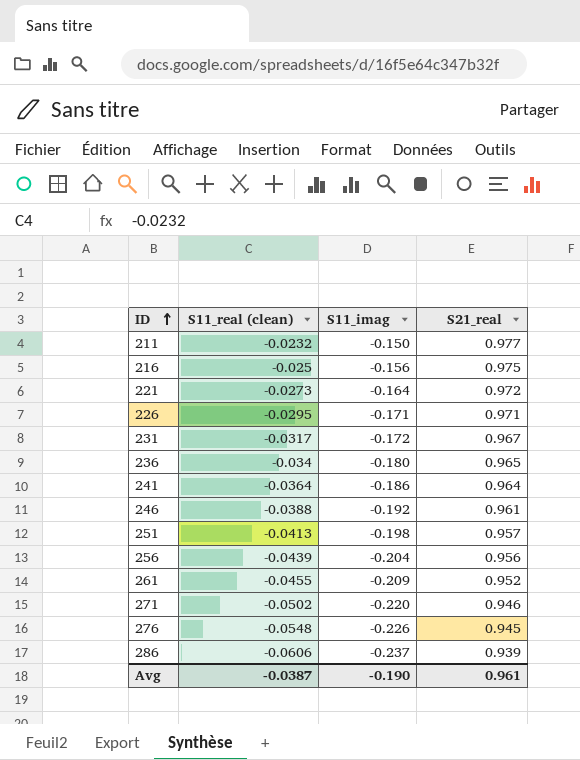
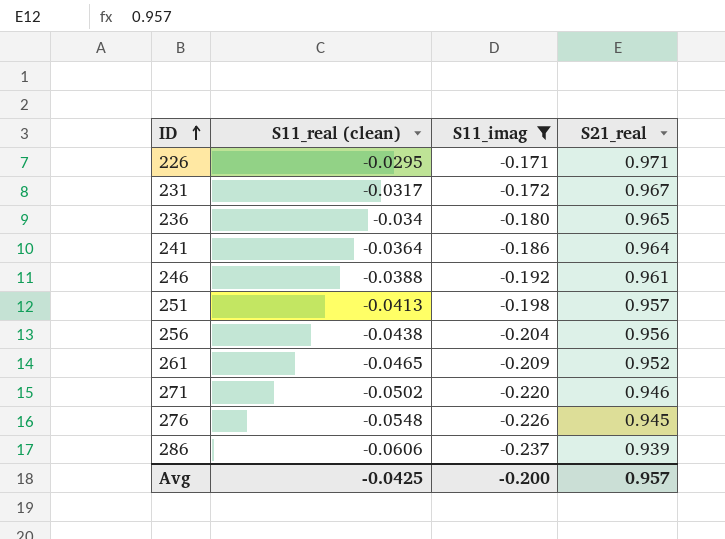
filter: none -> S11_imag <= -0.171
256 | S11_real (clean): -0.0439 -> -0.0438
261 | S11_real (clean): -0.0455 -> -0.0465
Avg | S11_real (clean): -0.0387 -> -0.0425
Avg | S11_imag: -0.190 -> -0.200
Avg | S21_real: 0.961 -> 0.957

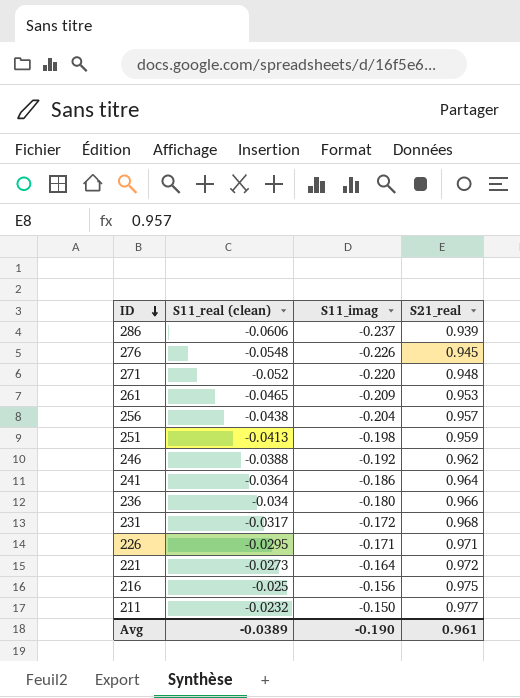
filter: S11_imag <= -0.171 -> none
row order: ID ascending -> ID descending
271 | S11_real (clean): -0.0502 -> -0.052
271 | S21_real: 0.946 -> 0.948
261 | S21_real: 0.952 -> 0.953
256 | S21_real: 0.956 -> 0.957
251 | S21_real: 0.957 -> 0.959
246 | S21_real: 0.961 -> 0.962
236 | S21_real: 0.965 -> 0.966
231 | S21_real: 0.967 -> 0.968
Avg | S11_real (clean): -0.0425 -> -0.0389
Avg | S11_imag: -0.200 -> -0.190
Avg | S21_real: 0.957 -> 0.961

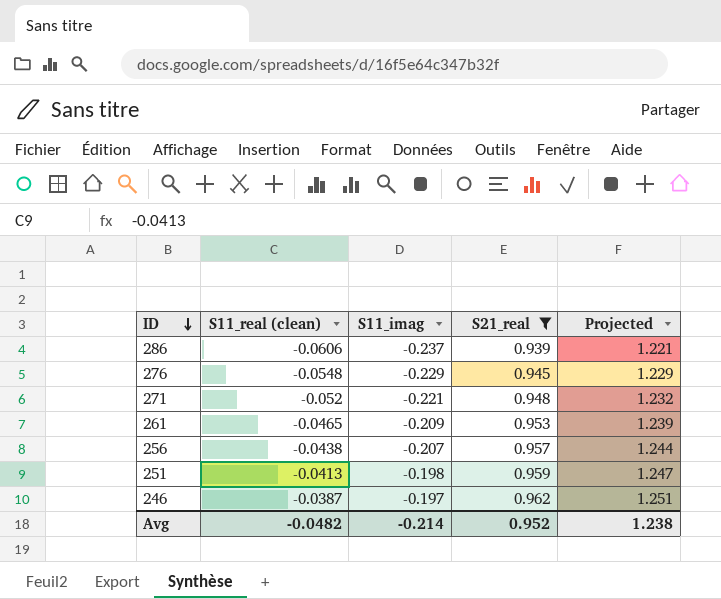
filter: none -> S21_real <= 0.962
column Projected | formula: none -> [S21_real] * 1.3
276 | S11_imag: -0.226 -> -0.229
271 | S11_imag: -0.220 -> -0.221
256 | S11_imag: -0.204 -> -0.207
246 | S11_real (clean): -0.0388 -> -0.0387
246 | S11_imag: -0.192 -> -0.197
Avg | S11_real (clean): -0.0389 -> -0.0482
Avg | S11_imag: -0.190 -> -0.214
Avg | S21_real: 0.961 -> 0.952

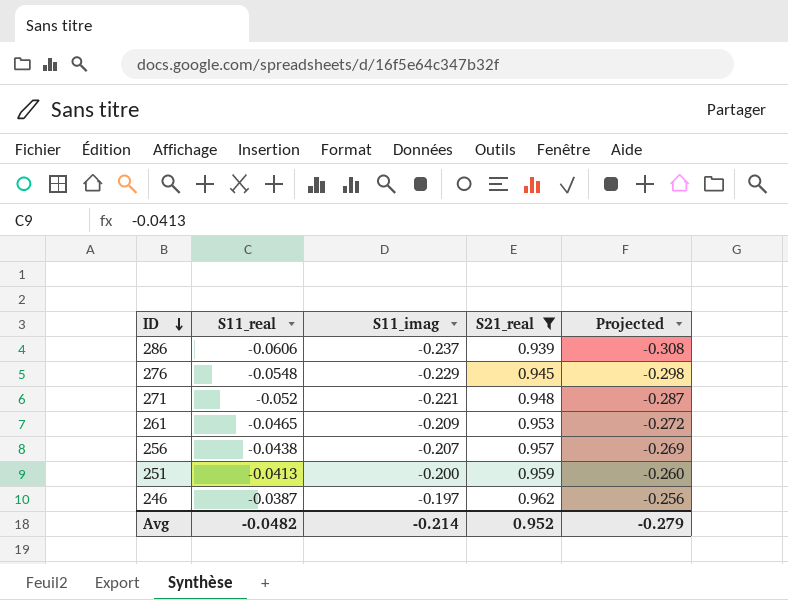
column name: S11_real (clean) -> S11_real
column Projected | formula: [S21_real] * 1.3 -> [S11_imag] * 1.3
251 | S11_imag: -0.198 -> -0.200
Avg | Projected: 1.238 -> -0.279

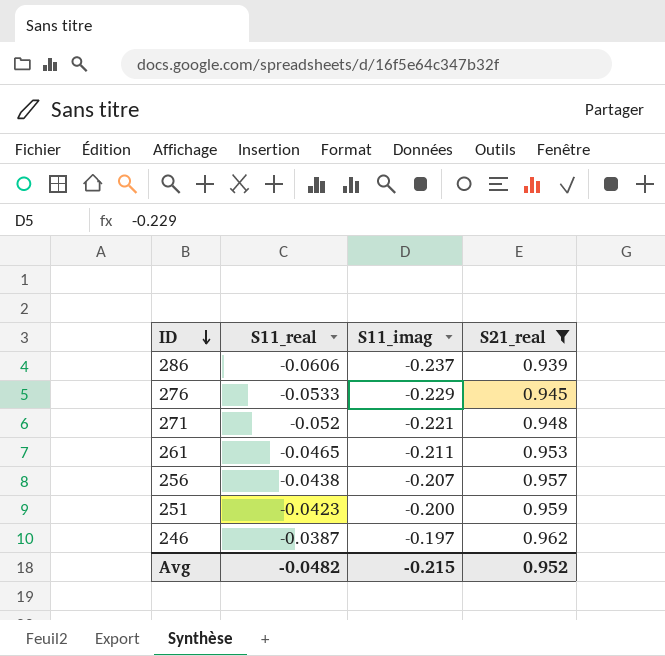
column Projected | formula: [S11_imag] * 1.3 -> none
276 | S11_real: -0.0548 -> -0.0533
261 | S11_imag: -0.209 -> -0.211
251 | S11_real: -0.0413 -> -0.0423
Avg | S11_imag: -0.214 -> -0.215

